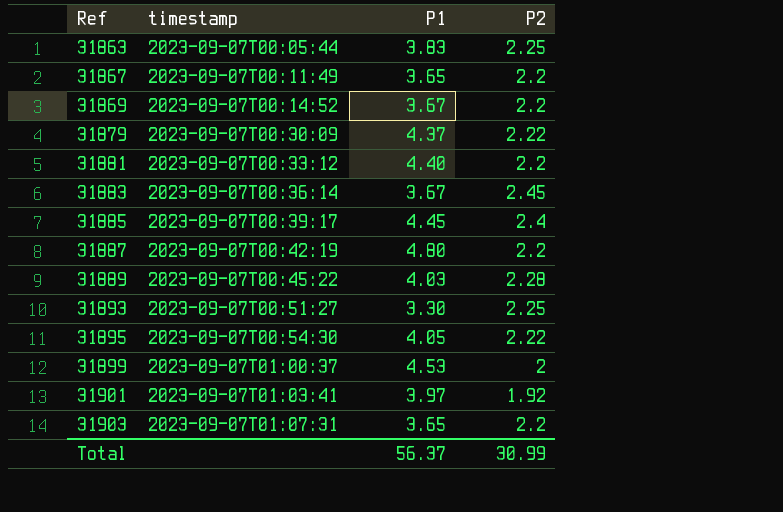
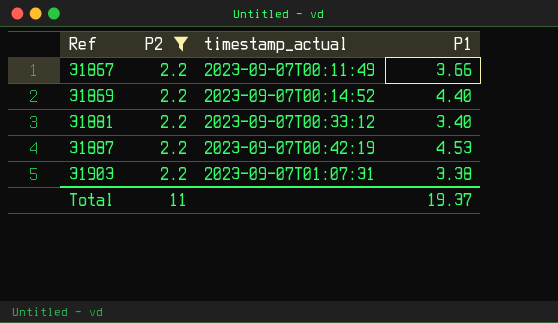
filter: none -> P2 = 2.2
column P2 | position: 4 -> 2
column name: timestamp -> timestamp_actual
31867 | P1: 3.65 -> 3.66
31869 | P1: 3.67 -> 4.40
31881 | P1: 4.40 -> 3.40
31887 | P1: 4.80 -> 4.53
31903 | P1: 3.65 -> 3.38
Total | P2: 30.99 -> 11
Total | P1: 56.37 -> 19.37

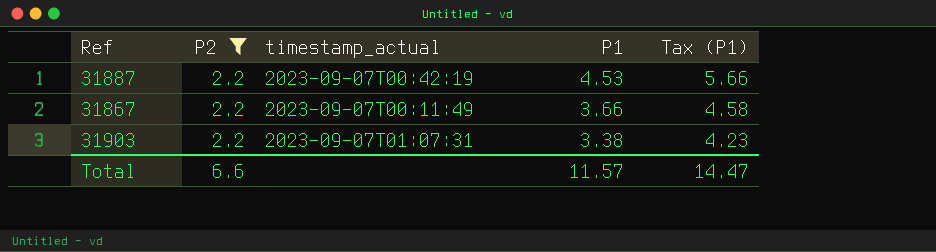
row order: Ref ascending -> P1 descending
column Tax (P1) | formula: none -> [P1] * 1.25
row 31869: 2.2 | 2023-09-07T00:14:52 | 4.40 -> none
row 31881: 2.2 | 2023-09-07T00:33:12 | 3.40 -> none
Total | P2: 11 -> 6.6
Total | P1: 19.37 -> 11.57

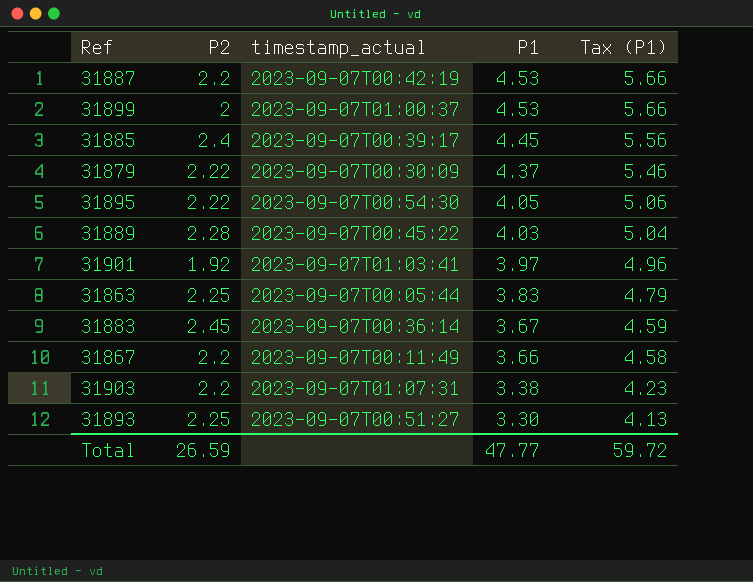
filter: P2 = 2.2 -> none
Total | P2: 6.6 -> 26.59
Total | P1: 11.57 -> 47.77
Total | Tax (P1): 14.47 -> 59.72

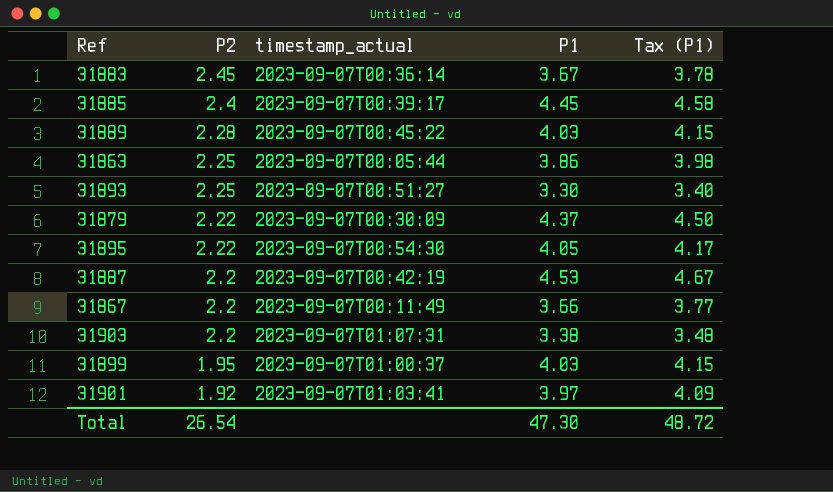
row order: P1 descending -> P2 descending
column Tax (P1) | formula: [P1] * 1.25 -> [P1] * 1.03
31863 | P1: 3.83 -> 3.86
31899 | P2: 2 -> 1.95
31899 | P1: 4.53 -> 4.03
Total | P2: 26.59 -> 26.54
Total | P1: 47.77 -> 47.30
Total | Tax (P1): 59.72 -> 48.72

